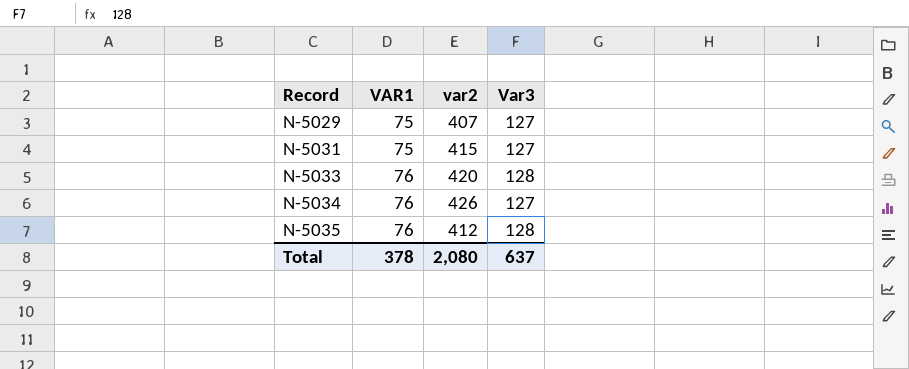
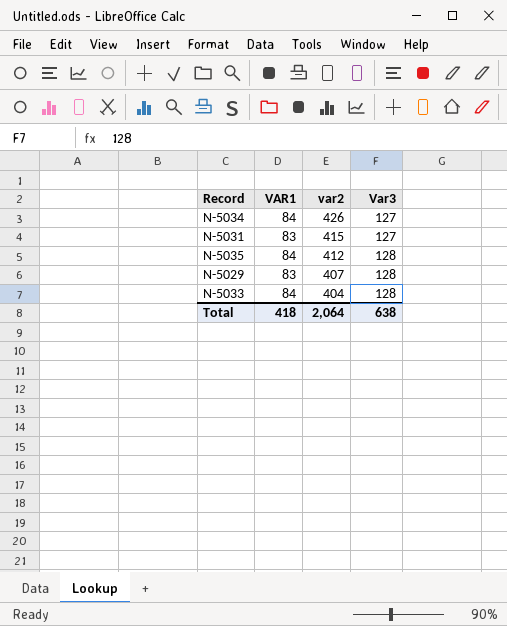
row order: Record ascending -> var2 descending
N-5034 | VAR1: 76 -> 84
N-5031 | VAR1: 75 -> 83
N-5035 | VAR1: 76 -> 84
N-5029 | VAR1: 75 -> 83
N-5029 | Var3: 127 -> 128
N-5033 | VAR1: 76 -> 84
N-5033 | var2: 420 -> 404
Total | VAR1: 378 -> 418
Total | var2: 2,080 -> 2,064
Total | Var3: 637 -> 638

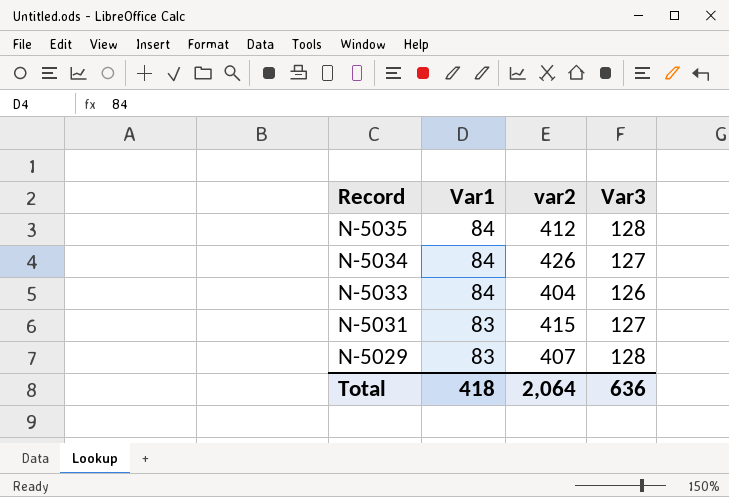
row order: var2 descending -> Record descending
column name: VAR1 -> Var1
N-5033 | Var3: 128 -> 126
Total | Var3: 638 -> 636

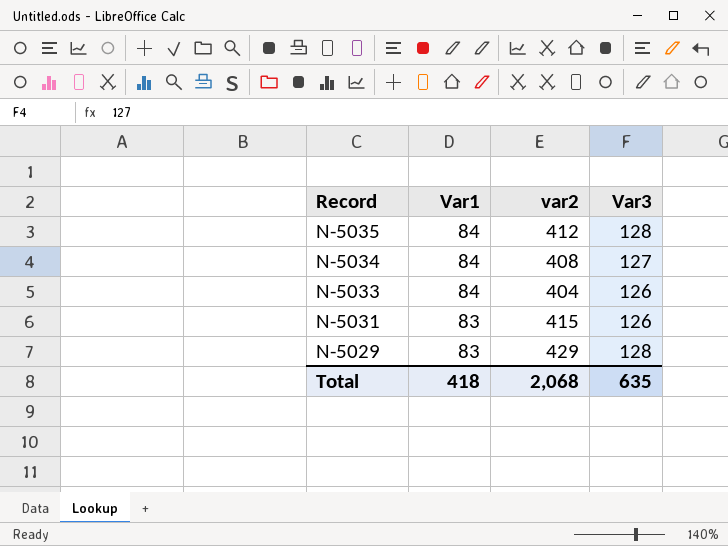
N-5034 | var2: 426 -> 408
N-5031 | Var3: 127 -> 126
N-5029 | var2: 407 -> 429
Total | var2: 2,064 -> 2,068
Total | Var3: 636 -> 635

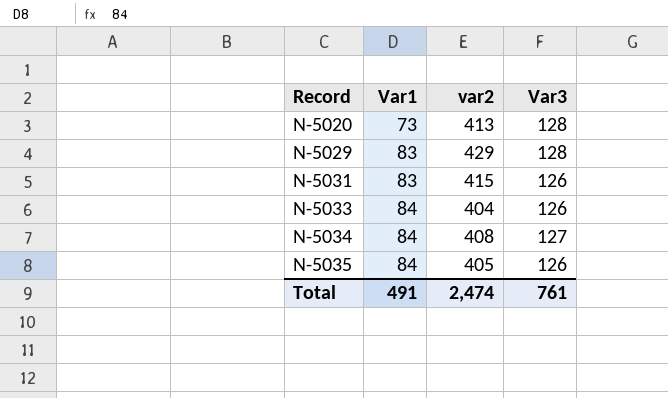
row order: Record descending -> Record ascending
row N-5020: none -> 73 | 413 | 128
N-5035 | var2: 412 -> 405
N-5035 | Var3: 128 -> 126
Total | Var1: 418 -> 491
Total | var2: 2,068 -> 2,474
Total | Var3: 635 -> 761

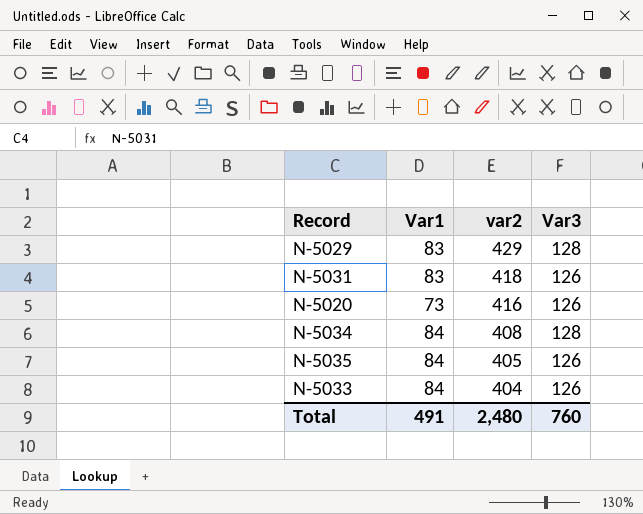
row order: Record ascending -> var2 descending
N-5031 | var2: 415 -> 418
N-5020 | var2: 413 -> 416
N-5020 | Var3: 128 -> 126
N-5034 | Var3: 127 -> 128
Total | var2: 2,474 -> 2,480
Total | Var3: 761 -> 760

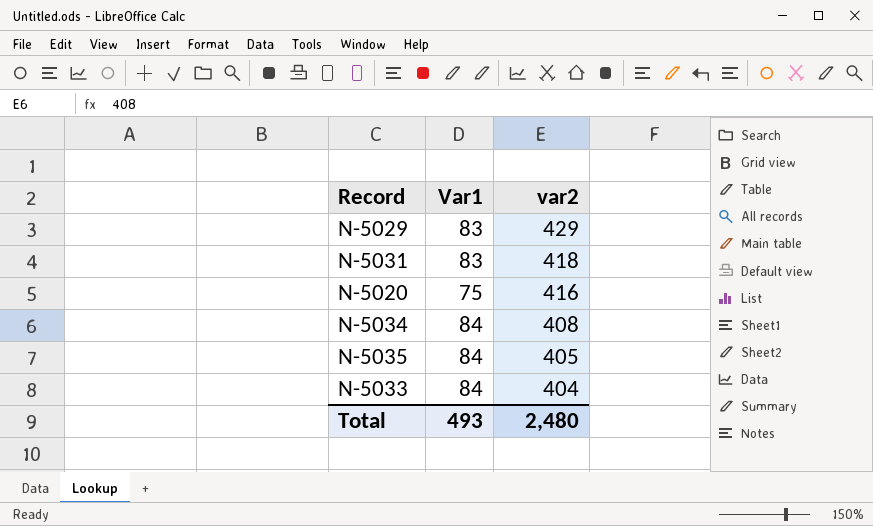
column Var3 | position: 4 -> none
N-5020 | Var1: 73 -> 75
Total | Var1: 491 -> 493

